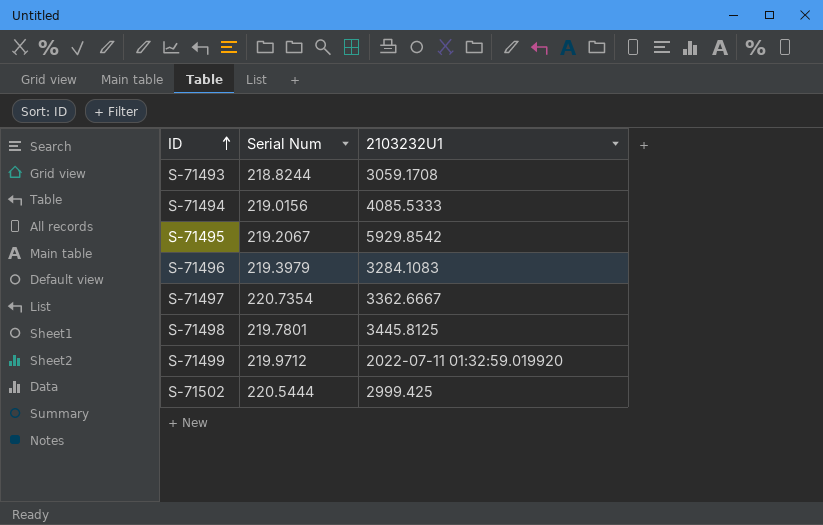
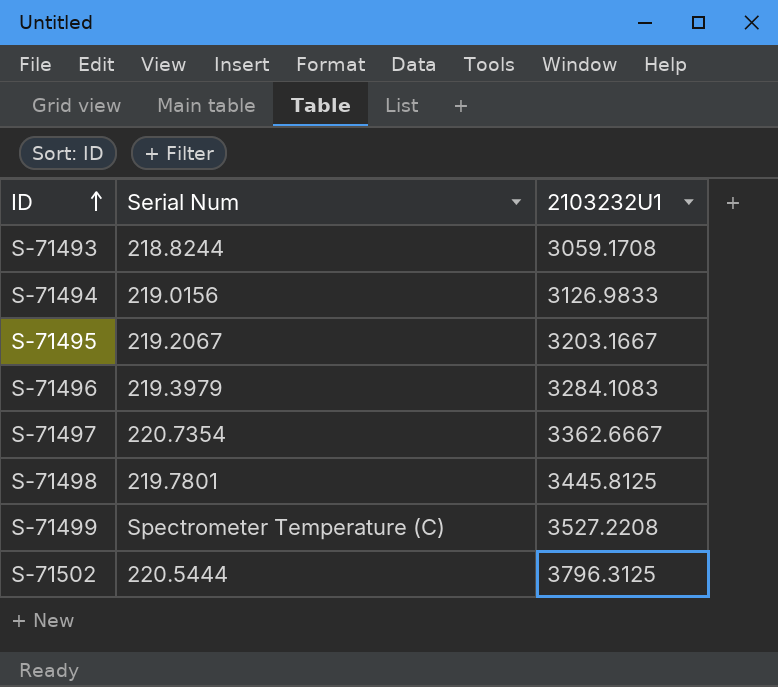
S-71494 | 2103232U1: 4085.5333 -> 3126.9833
S-71495 | 2103232U1: 5929.8542 -> 3203.1667
S-71499 | Serial Num: 219.9712 -> Spectrometer Temperature (C)
S-71499 | 2103232U1: 2022-07-11 01:32:59.019920 -> 3527.2208
S-71502 | 2103232U1: 2999.425 -> 3796.3125

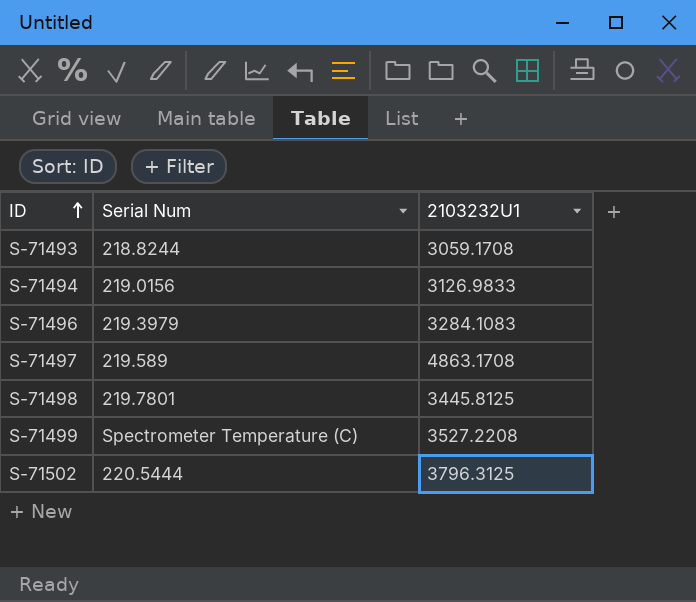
row S-71495: 219.2067 | 3203.1667 -> none
S-71497 | Serial Num: 220.7354 -> 219.589
S-71497 | 2103232U1: 3362.6667 -> 4863.1708

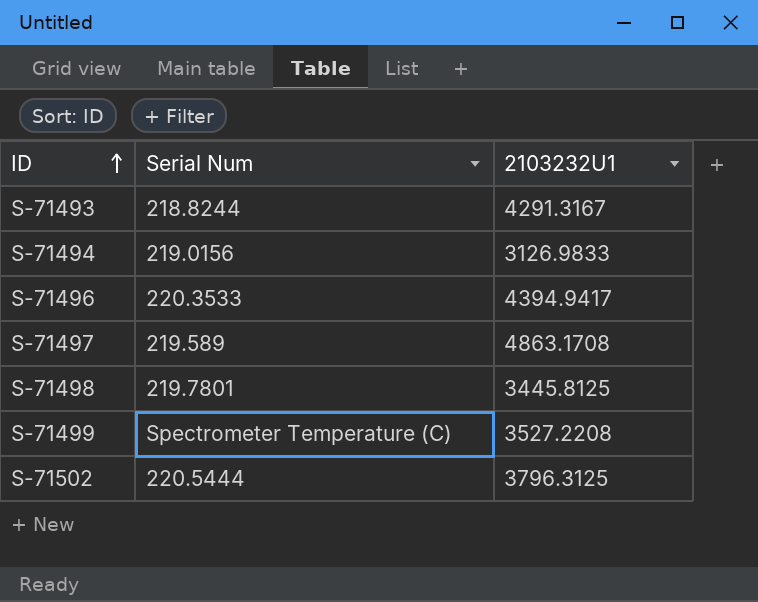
S-71493 | 2103232U1: 3059.1708 -> 4291.3167
S-71496 | Serial Num: 219.3979 -> 220.3533
S-71496 | 2103232U1: 3284.1083 -> 4394.9417

